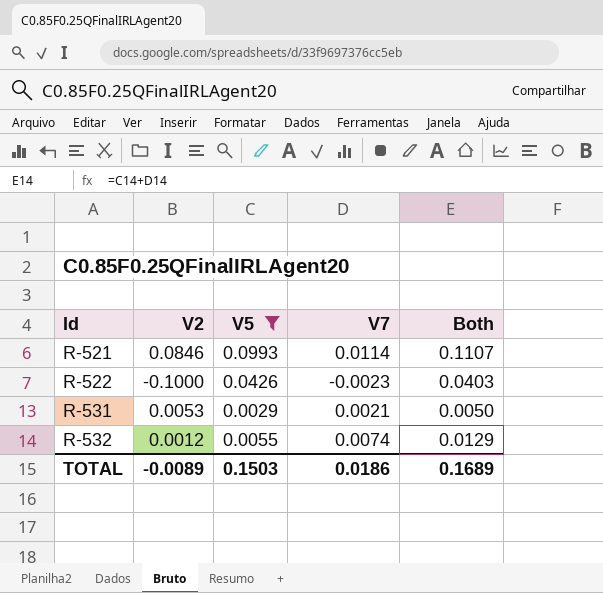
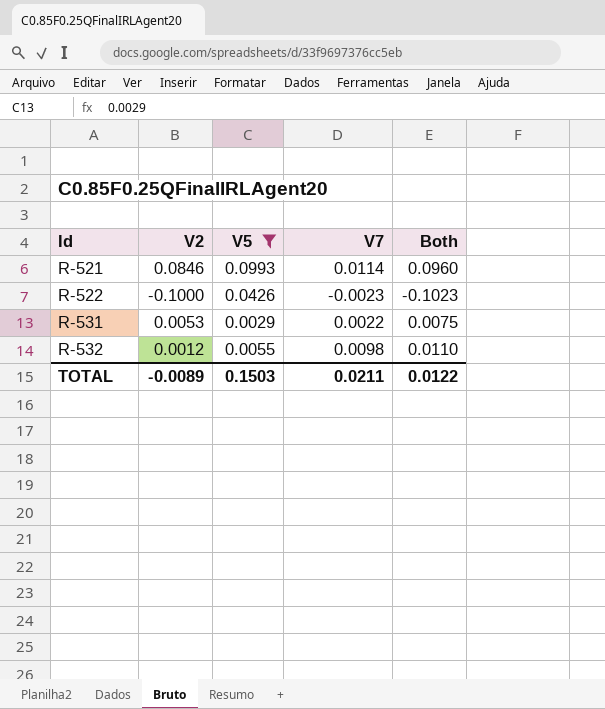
column Both | formula: [V5] + [V7] -> [V2] + [V7]
R-531 | V7: 0.0021 -> 0.0022
R-532 | V7: 0.0074 -> 0.0098
TOTAL | V7: 0.0186 -> 0.0211
TOTAL | Both: 0.1689 -> 0.0122

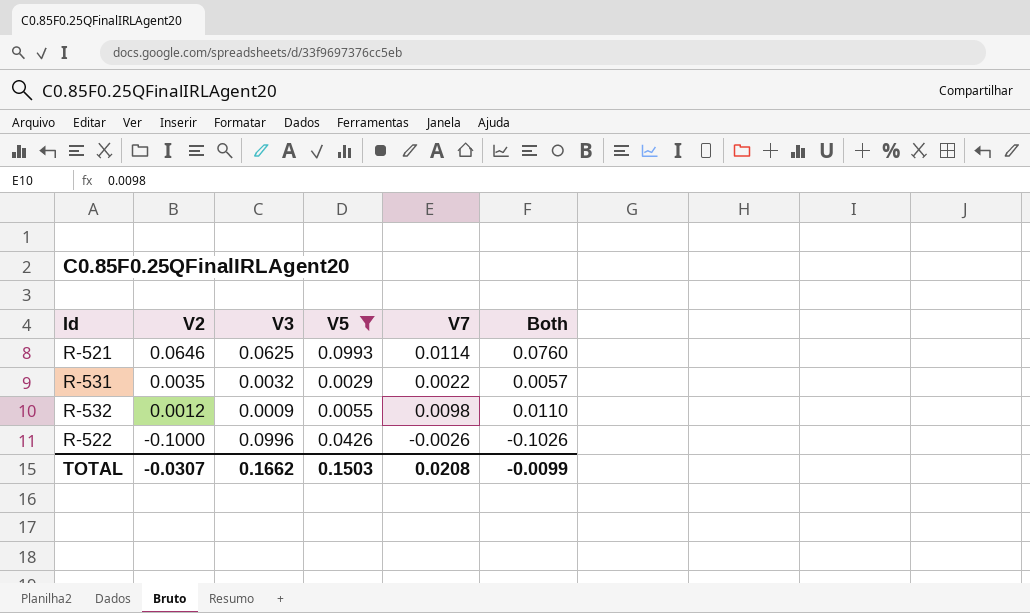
row order: Id ascending -> V2 descending
column V3 | position: none -> 3
R-521 | V2: 0.0846 -> 0.0646
R-521 | Both: 0.0960 -> 0.0760
R-531 | V2: 0.0053 -> 0.0035
R-531 | Both: 0.0075 -> 0.0057
R-522 | V7: -0.0023 -> -0.0026
R-522 | Both: -0.1023 -> -0.1026
TOTAL | V2: -0.0089 -> -0.0307
TOTAL | V7: 0.0211 -> 0.0208
TOTAL | Both: 0.0122 -> -0.0099

